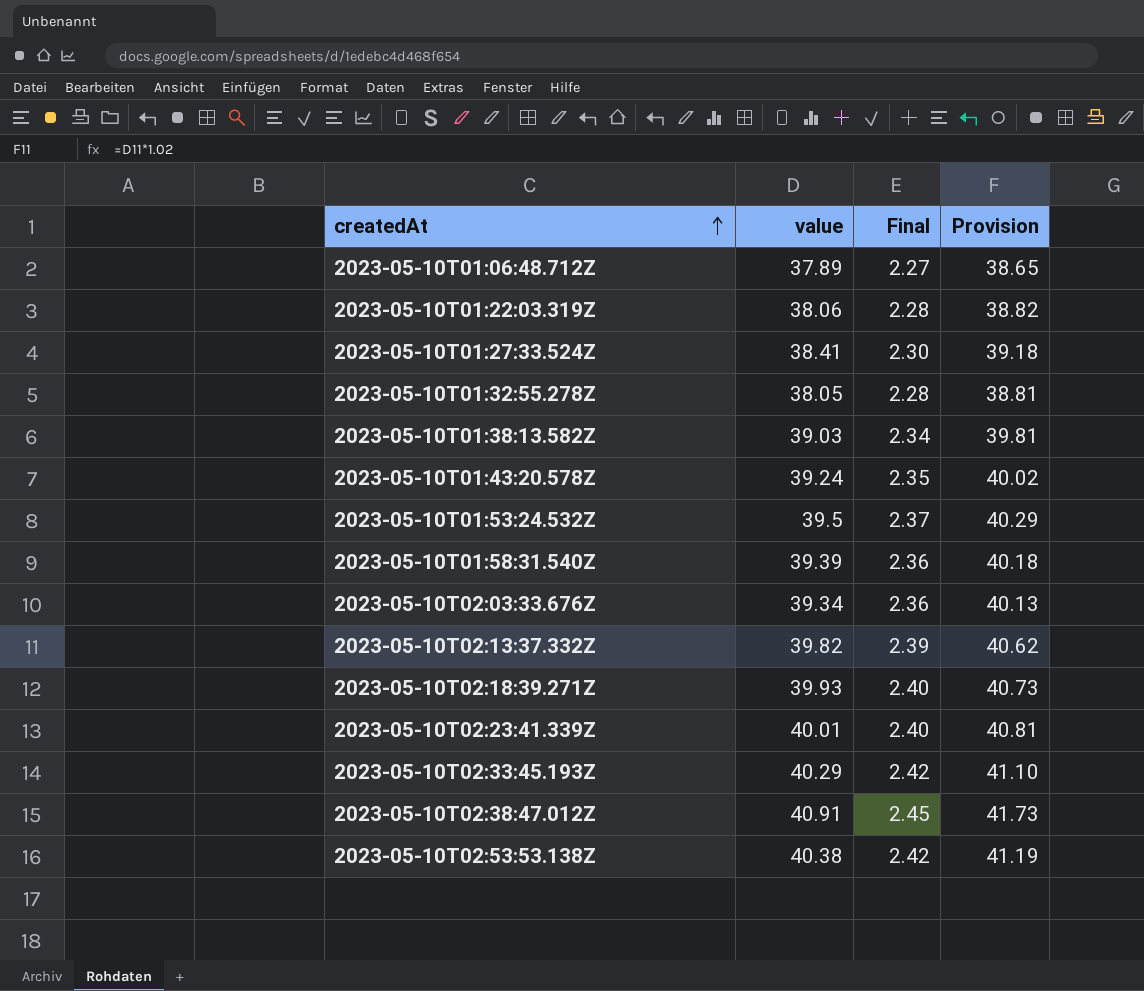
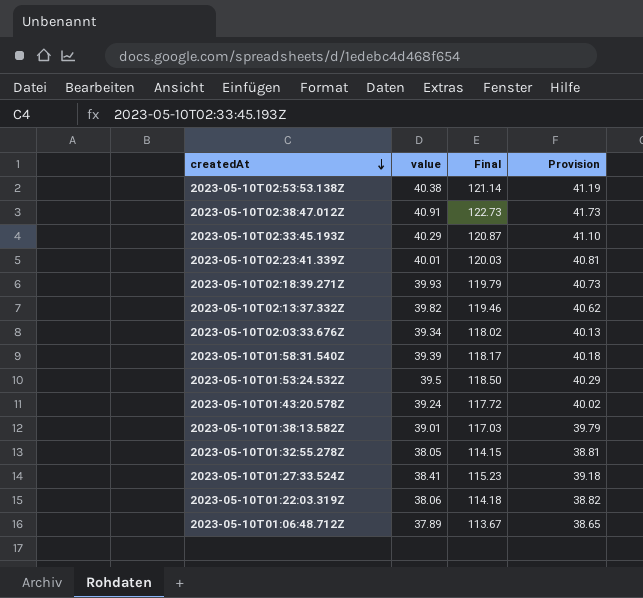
row order: createdAt ascending -> createdAt descending
column Final | formula: [value] * 0.06 -> [value] * 3
2023-05-10T01:38:13.582Z | value: 39.03 -> 39.01
2023-05-10T01:38:13.582Z | Provision: 39.81 -> 39.79

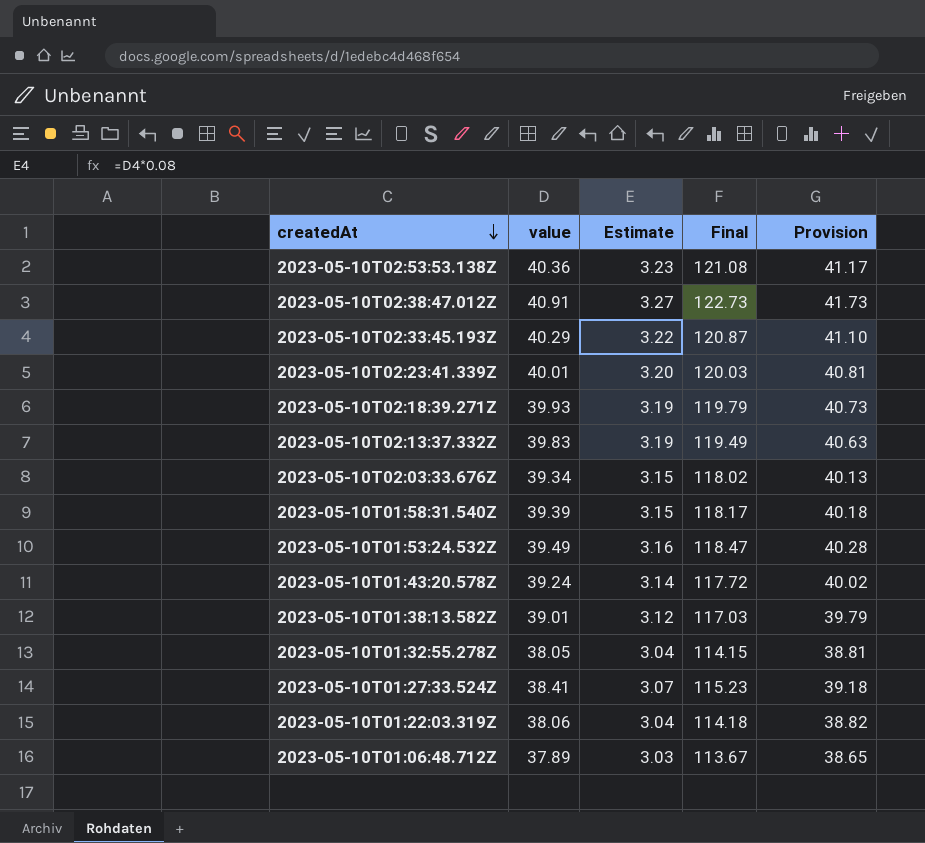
column Estimate | formula: none -> [value] * 0.08
2023-05-10T02:53:53.138Z | value: 40.38 -> 40.36
2023-05-10T02:53:53.138Z | Final: 121.14 -> 121.08
2023-05-10T02:53:53.138Z | Provision: 41.19 -> 41.17
2023-05-10T02:13:37.332Z | value: 39.82 -> 39.83
2023-05-10T02:13:37.332Z | Final: 119.46 -> 119.49
2023-05-10T02:13:37.332Z | Provision: 40.62 -> 40.63
2023-05-10T01:53:24.532Z | value: 39.5 -> 39.49
2023-05-10T01:53:24.532Z | Final: 118.50 -> 118.47
2023-05-10T01:53:24.532Z | Provision: 40.29 -> 40.28

